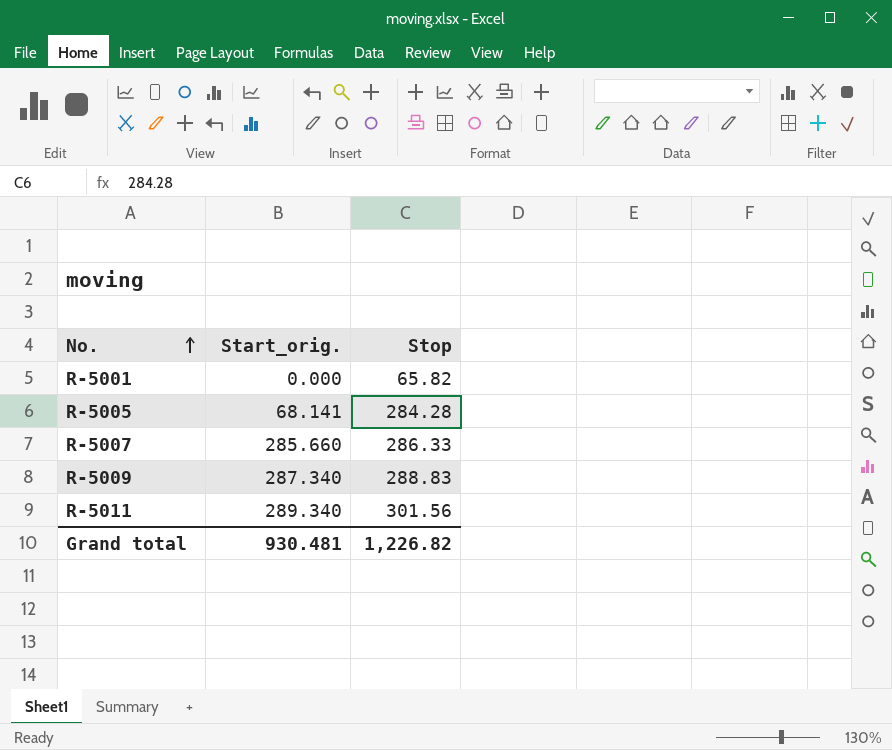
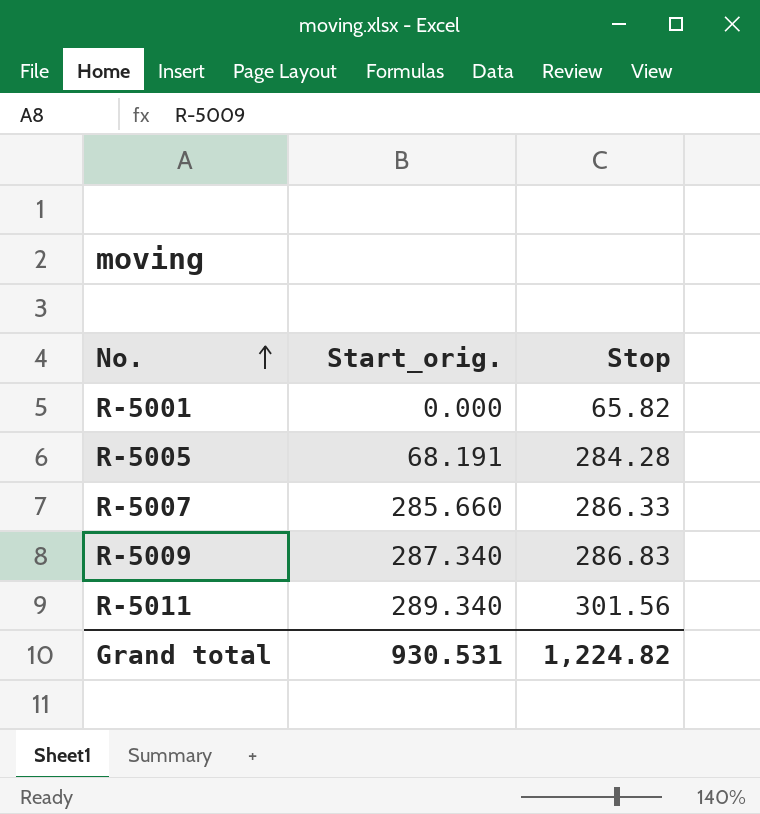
R-5005 | Start_orig.: 68.141 -> 68.191
R-5009 | Stop: 288.83 -> 286.83
Grand total | Start_orig.: 930.481 -> 930.531
Grand total | Stop: 1,226.82 -> 1,224.82

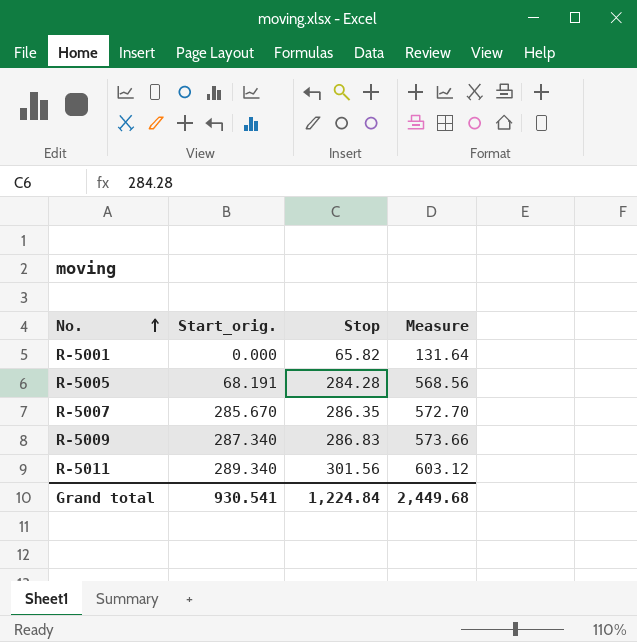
column Measure | formula: none -> [Stop] * 2
R-5007 | Start_orig.: 285.660 -> 285.670
R-5007 | Stop: 286.33 -> 286.35
Grand total | Start_orig.: 930.531 -> 930.541
Grand total | Stop: 1,224.82 -> 1,224.84

